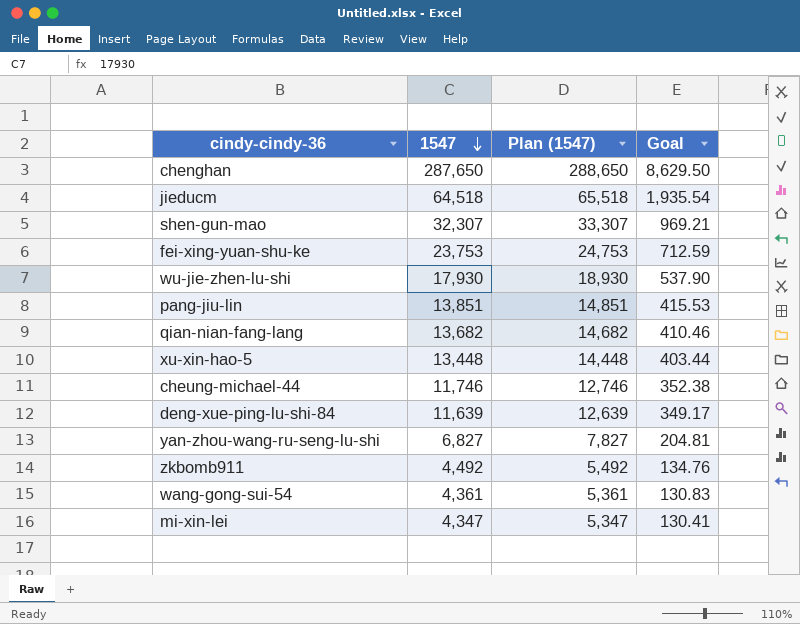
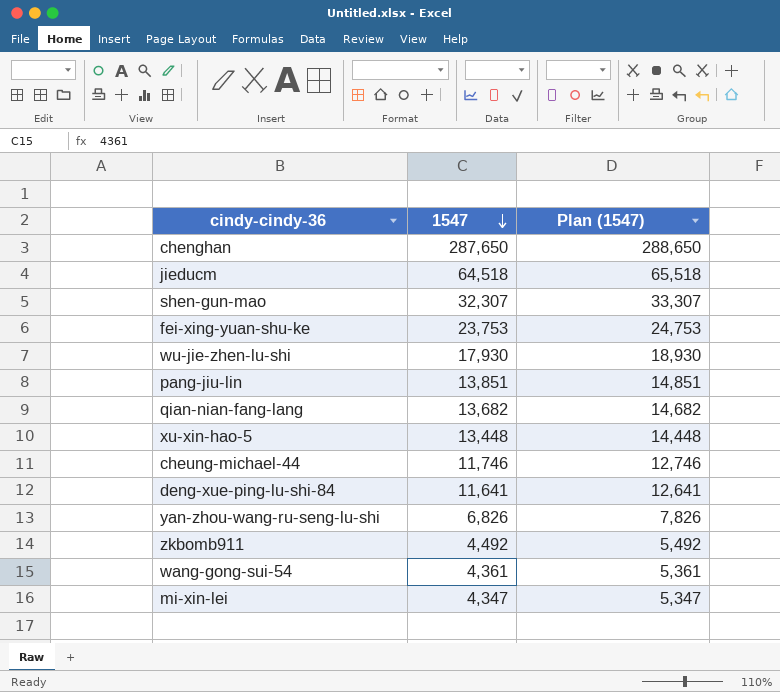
column Goal | formula: [1547] * 0.03 -> none
deng-xue-ping-lu-shi-84 | 1547: 11,639 -> 11,641
deng-xue-ping-lu-shi-84 | Plan (1547): 12,639 -> 12,641
yan-zhou-wang-ru-seng-lu-shi | 1547: 6,827 -> 6,826
yan-zhou-wang-ru-seng-lu-shi | Plan (1547): 7,827 -> 7,826

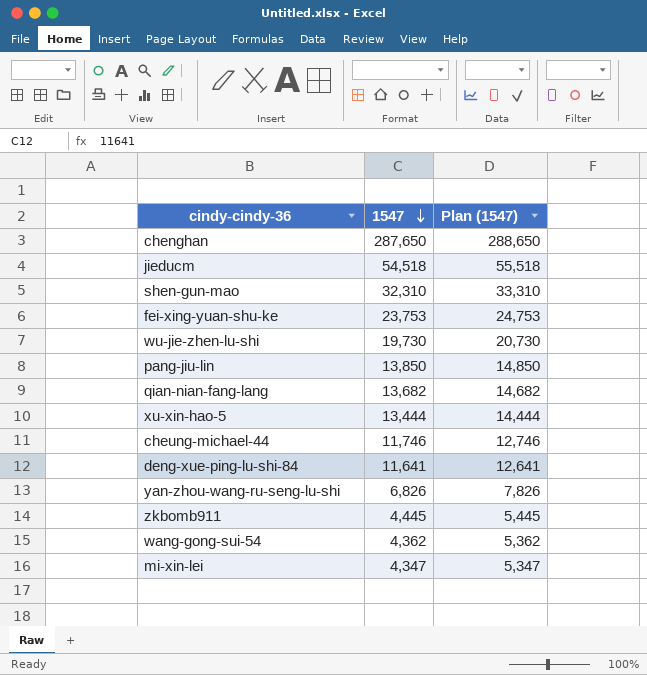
jieducm | 1547: 64,518 -> 54,518
jieducm | Plan (1547): 65,518 -> 55,518
shen-gun-mao | 1547: 32,307 -> 32,310
shen-gun-mao | Plan (1547): 33,307 -> 33,310
wu-jie-zhen-lu-shi | 1547: 17,930 -> 19,730
wu-jie-zhen-lu-shi | Plan (1547): 18,930 -> 20,730
pang-jiu-lin | 1547: 13,851 -> 13,850
pang-jiu-lin | Plan (1547): 14,851 -> 14,850
xu-xin-hao-5 | 1547: 13,448 -> 13,444
xu-xin-hao-5 | Plan (1547): 14,448 -> 14,444
zkbomb911 | 1547: 4,492 -> 4,445
zkbomb911 | Plan (1547): 5,492 -> 5,445
wang-gong-sui-54 | 1547: 4,361 -> 4,362
wang-gong-sui-54 | Plan (1547): 5,361 -> 5,362

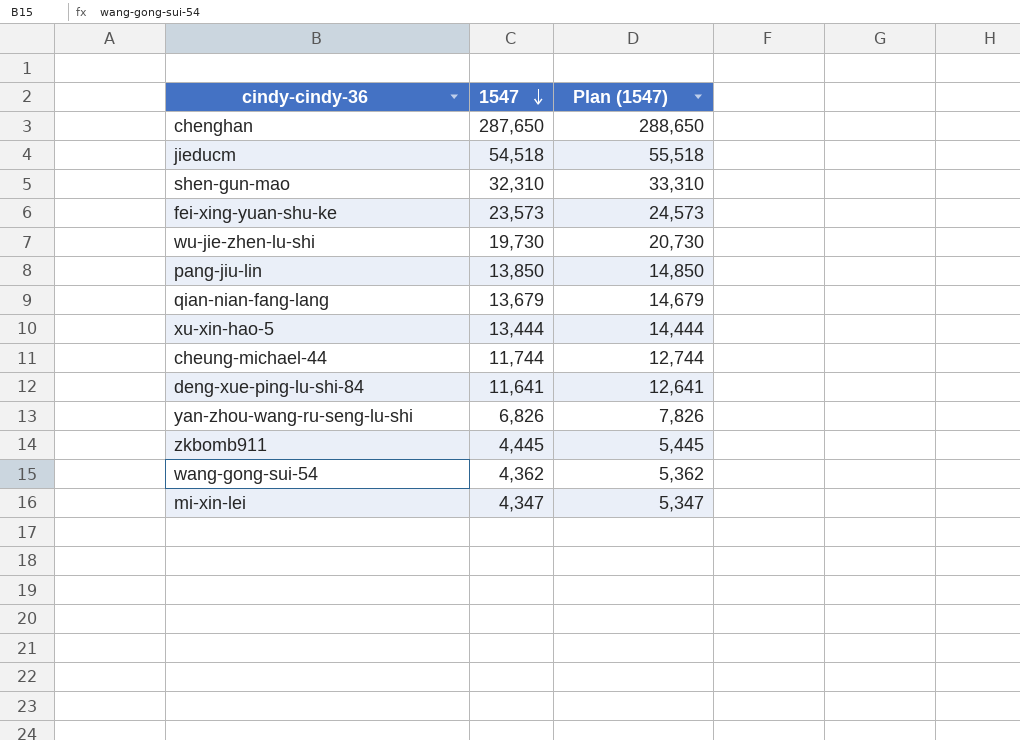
fei-xing-yuan-shu-ke | 1547: 23,753 -> 23,573
fei-xing-yuan-shu-ke | Plan (1547): 24,753 -> 24,573
qian-nian-fang-lang | 1547: 13,682 -> 13,679
qian-nian-fang-lang | Plan (1547): 14,682 -> 14,679
cheung-michael-44 | 1547: 11,746 -> 11,744
cheung-michael-44 | Plan (1547): 12,746 -> 12,744

